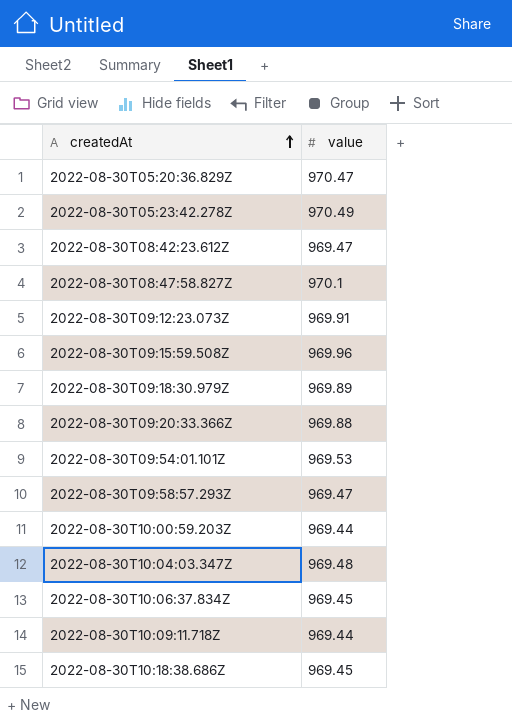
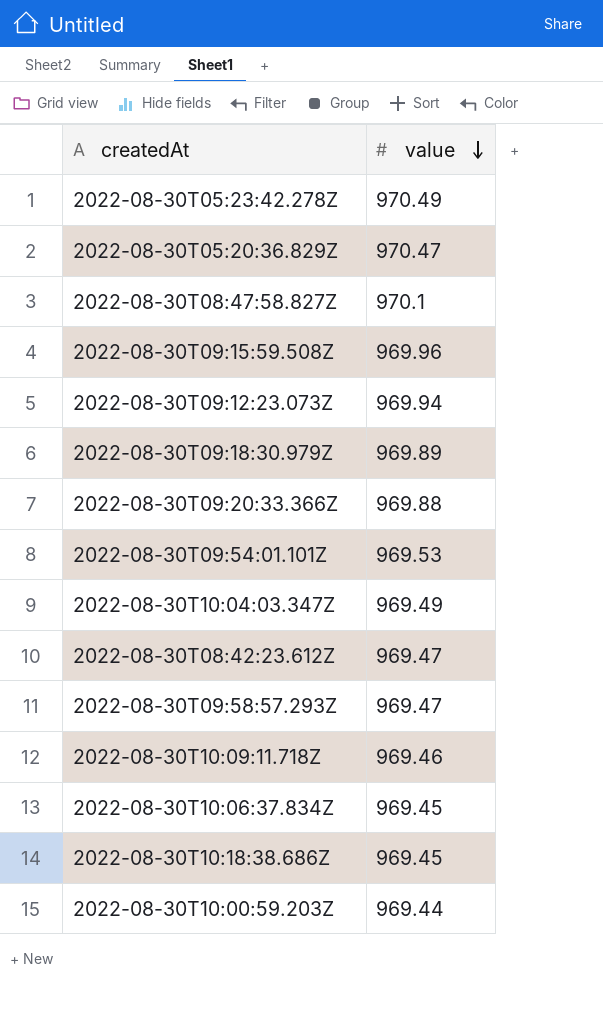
row order: createdAt ascending -> value descending
2022-08-30T09:12:23.073Z | value: 969.91 -> 969.94
2022-08-30T10:04:03.347Z | value: 969.48 -> 969.49
2022-08-30T10:09:11.718Z | value: 969.44 -> 969.46

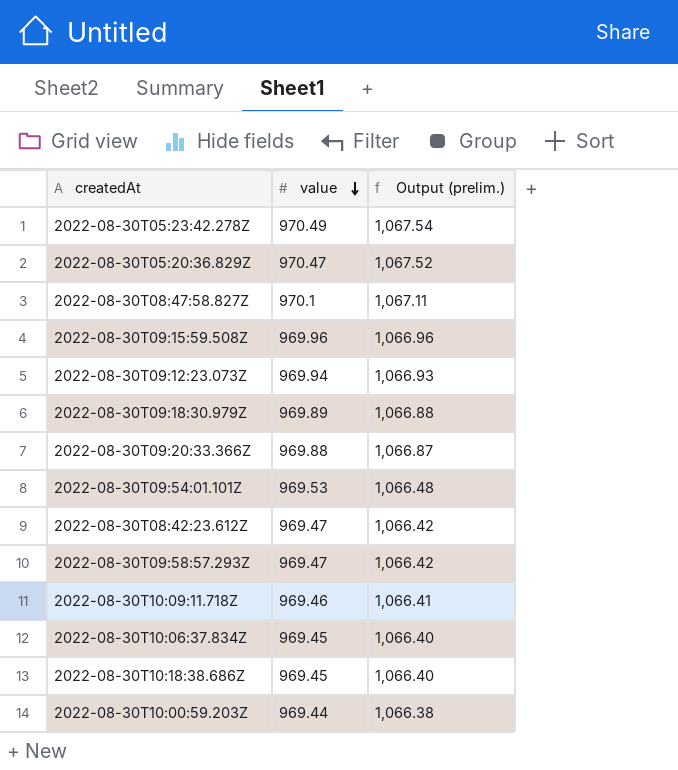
column Output (prelim.) | formula: none -> [value] * 1.1
row 2022-08-30T10:04:03.347Z: 969.49 -> none

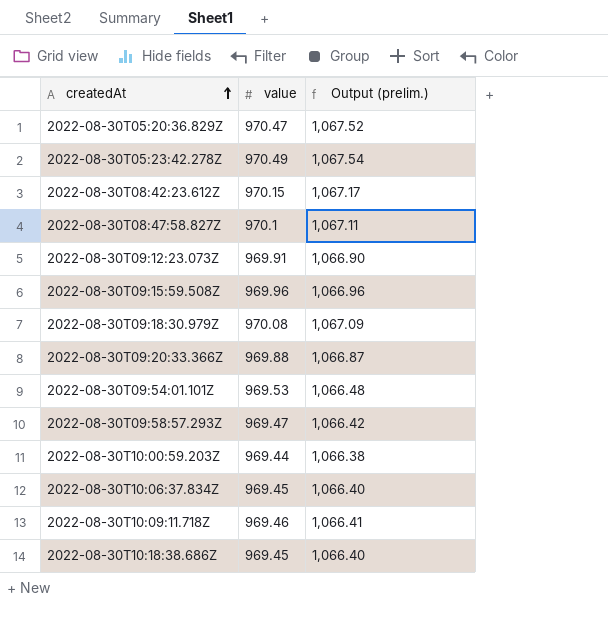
row order: value descending -> createdAt ascending
2022-08-30T08:42:23.612Z | value: 969.47 -> 970.15
2022-08-30T08:42:23.612Z | Output (prelim.): 1,066.42 -> 1,067.17
2022-08-30T09:12:23.073Z | value: 969.94 -> 969.91
2022-08-30T09:12:23.073Z | Output (prelim.): 1,066.93 -> 1,066.90
2022-08-30T09:18:30.979Z | value: 969.89 -> 970.08
2022-08-30T09:18:30.979Z | Output (prelim.): 1,066.88 -> 1,067.09

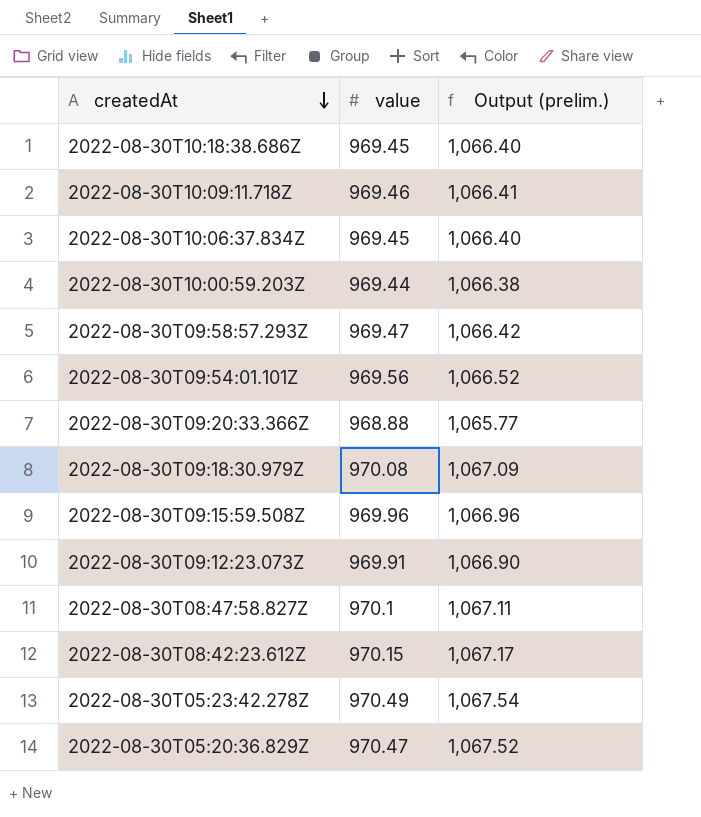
row order: createdAt ascending -> createdAt descending
2022-08-30T09:54:01.101Z | value: 969.53 -> 969.56
2022-08-30T09:54:01.101Z | Output (prelim.): 1,066.48 -> 1,066.52
2022-08-30T09:20:33.366Z | value: 969.88 -> 968.88
2022-08-30T09:20:33.366Z | Output (prelim.): 1,066.87 -> 1,065.77

